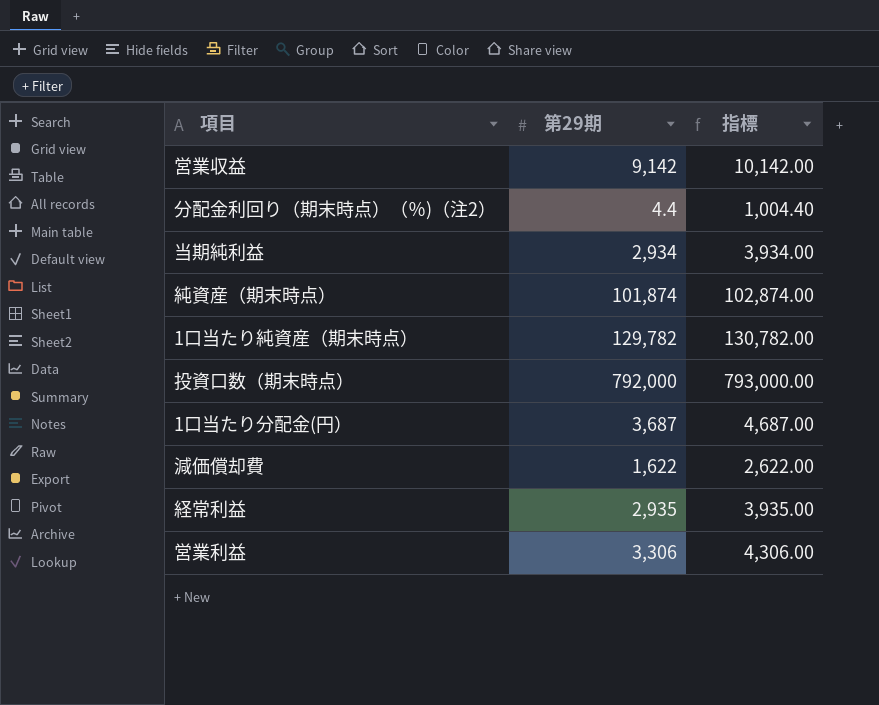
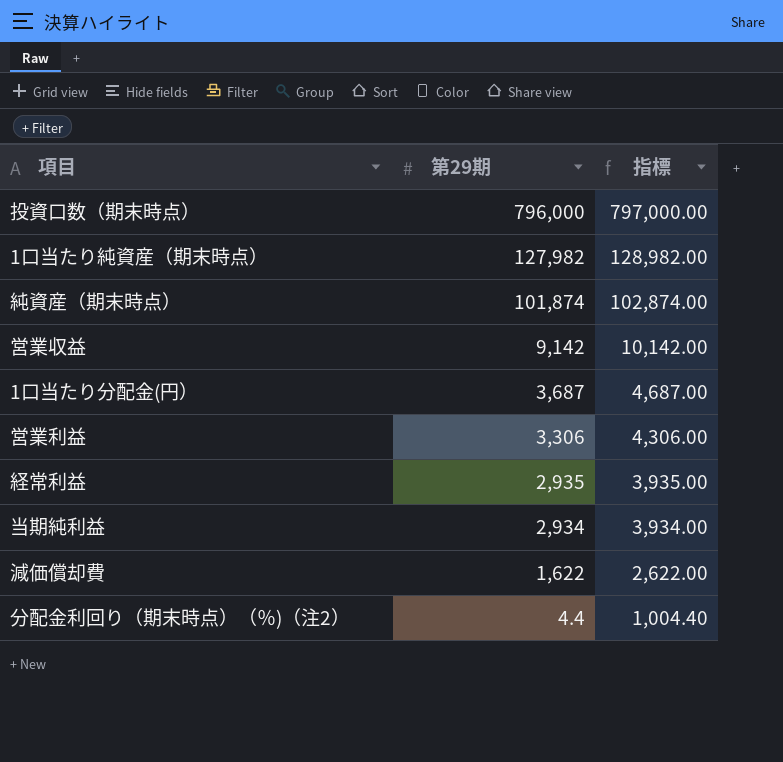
row order: none -> 第29期 descending
投資口数（期末時点） | 第29期: 792,000 -> 796,000
投資口数（期末時点） | 指標: 793,000.00 -> 797,000.00
1口当たり純資産（期末時点） | 第29期: 129,782 -> 127,982
1口当たり純資産（期末時点） | 指標: 130,782.00 -> 128,982.00

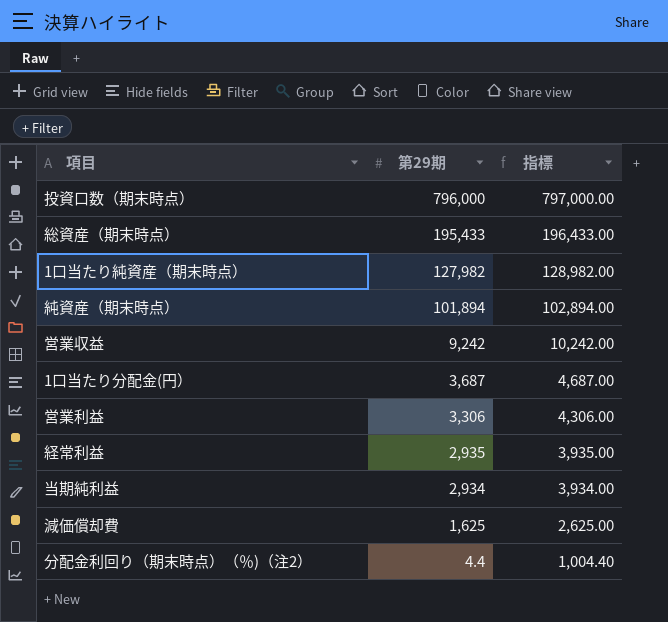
row 総資産（期末時点）: none -> 195,433 | 196,433.00
純資産（期末時点） | 第29期: 101,874 -> 101,894
純資産（期末時点） | 指標: 102,874.00 -> 102,894.00
営業収益 | 第29期: 9,142 -> 9,242
営業収益 | 指標: 10,142.00 -> 10,242.00
減価償却費 | 第29期: 1,622 -> 1,625
減価償却費 | 指標: 2,622.00 -> 2,625.00

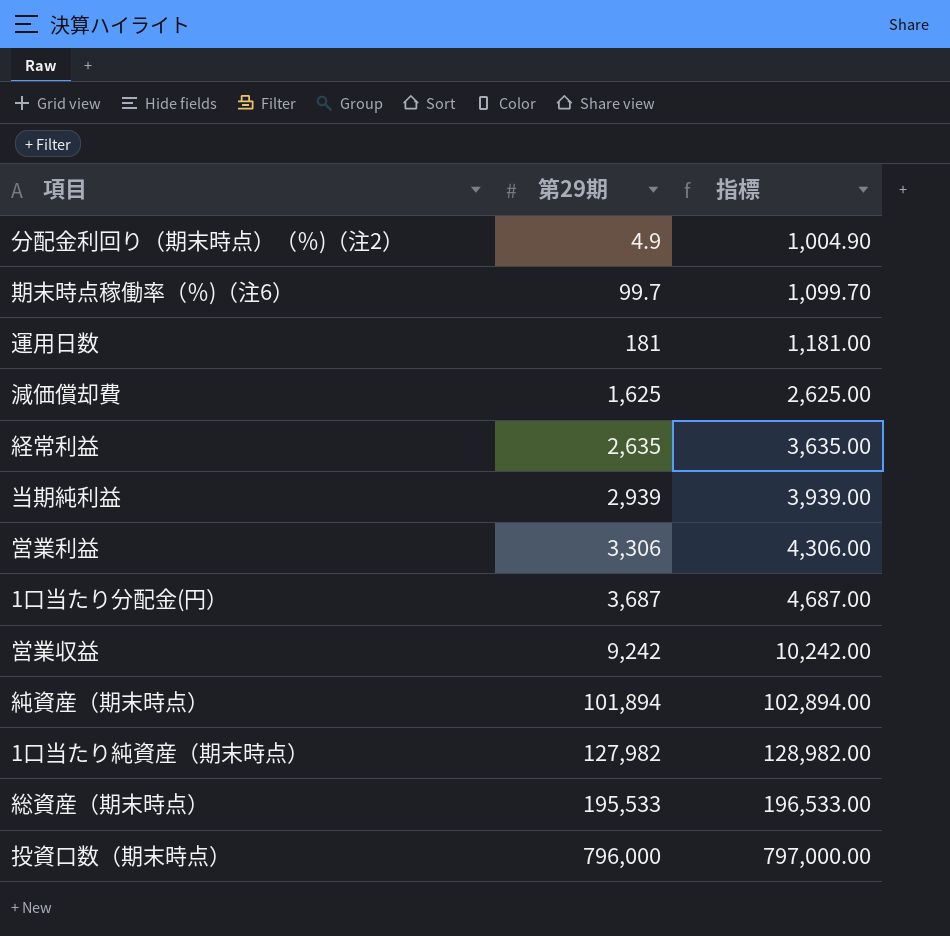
row order: 第29期 descending -> 第29期 ascending
分配金利回り（期末時点）（％)（注2） | 第29期: 4.4 -> 4.9
分配金利回り（期末時点）（％)（注2） | 指標: 1,004.40 -> 1,004.90
row 期末時点稼働率（％)（注6）: none -> 99.7 | 1,099.70
row 運用日数: none -> 181 | 1,181.00
経常利益 | 第29期: 2,935 -> 2,635
経常利益 | 指標: 3,935.00 -> 3,635.00
当期純利益 | 第29期: 2,934 -> 2,939
当期純利益 | 指標: 3,934.00 -> 3,939.00
総資産（期末時点） | 第29期: 195,433 -> 195,533
総資産（期末時点） | 指標: 196,433.00 -> 196,533.00

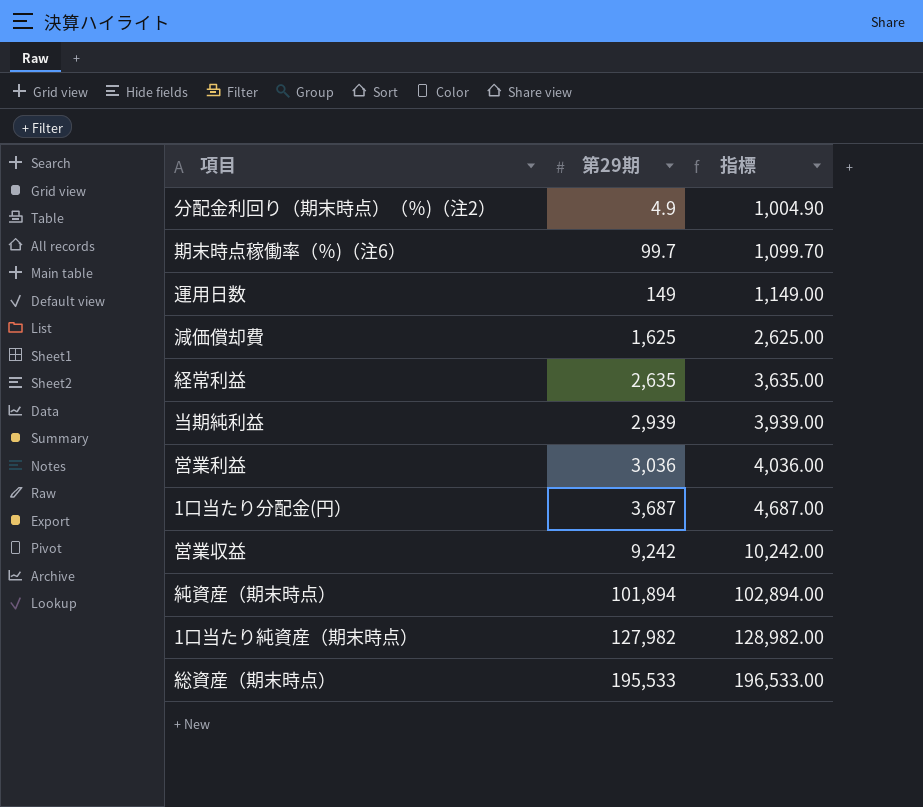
row 投資口数（期末時点）: 796,000 | 797,000.00 -> none
運用日数 | 第29期: 181 -> 149
運用日数 | 指標: 1,181.00 -> 1,149.00
営業利益 | 第29期: 3,306 -> 3,036
営業利益 | 指標: 4,306.00 -> 4,036.00

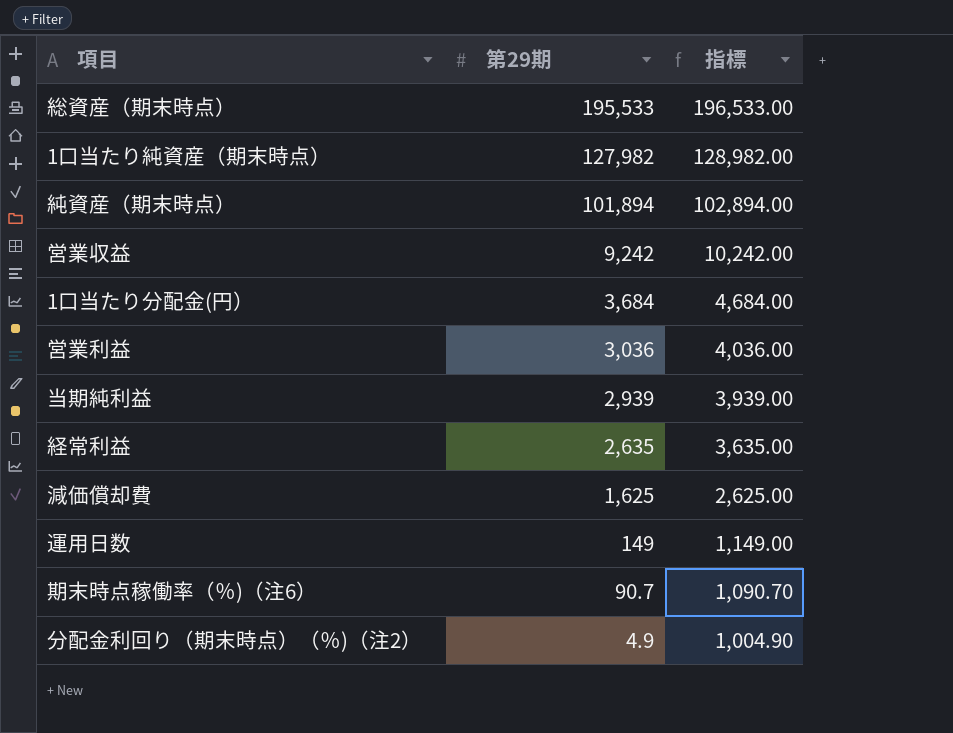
row order: 第29期 ascending -> 第29期 descending
1口当たり分配金(円） | 第29期: 3,687 -> 3,684
1口当たり分配金(円） | 指標: 4,687.00 -> 4,684.00
期末時点稼働率（％)（注6） | 第29期: 99.7 -> 90.7
期末時点稼働率（％)（注6） | 指標: 1,099.70 -> 1,090.70

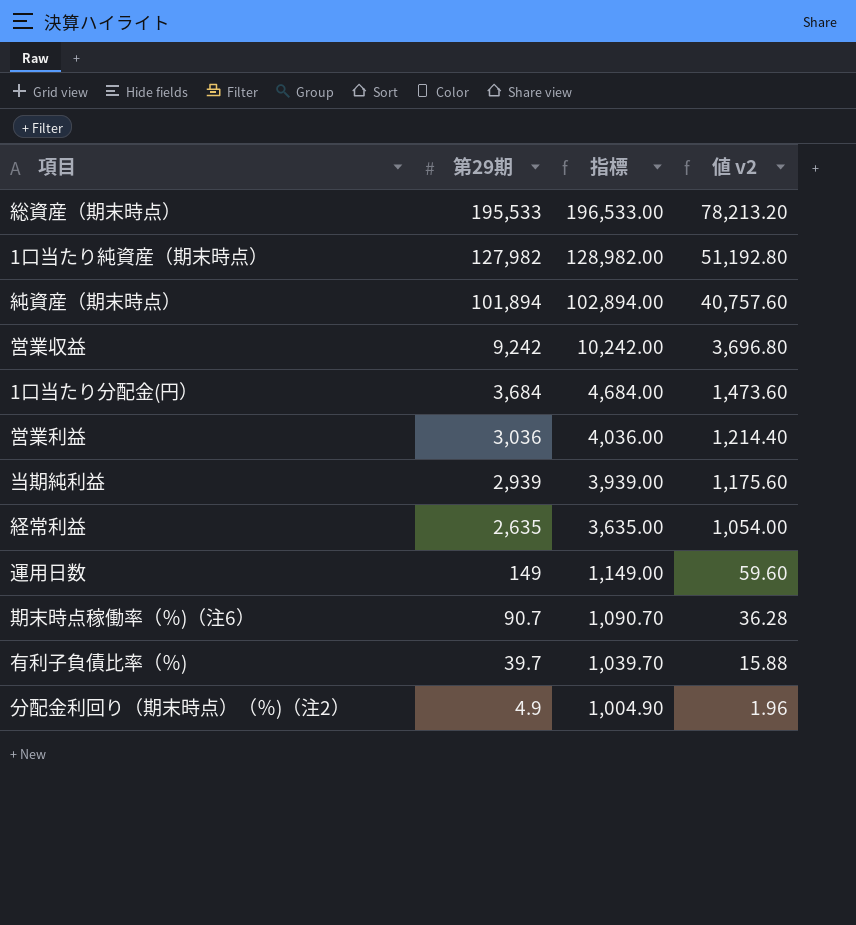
column 値 v2 | formula: none -> [第29期] * 0.4
row 減価償却費: 1,625 | 2,625.00 -> none
row 有利子負債比率（％): none -> 39.7 | 1,039.70 | 15.88

